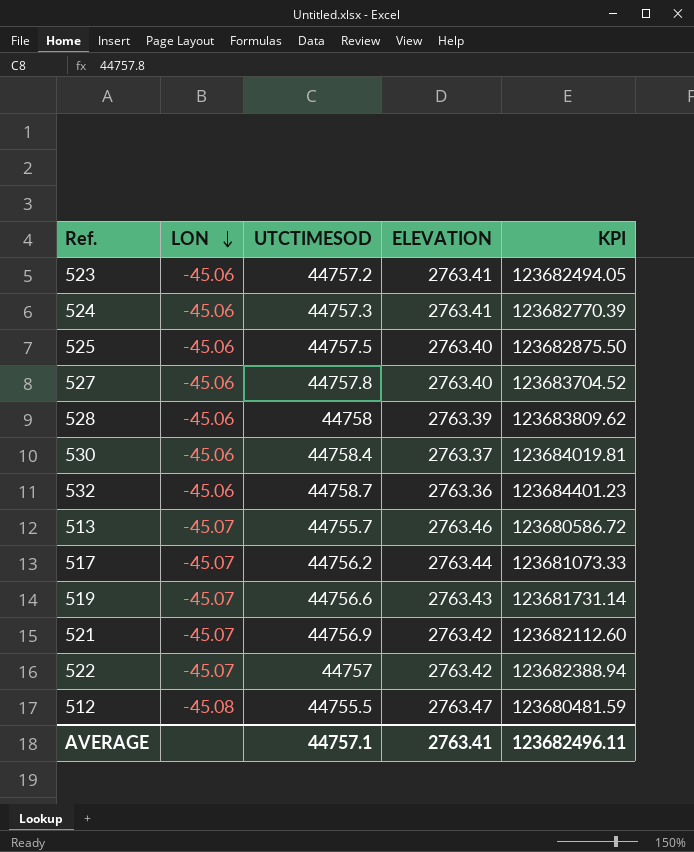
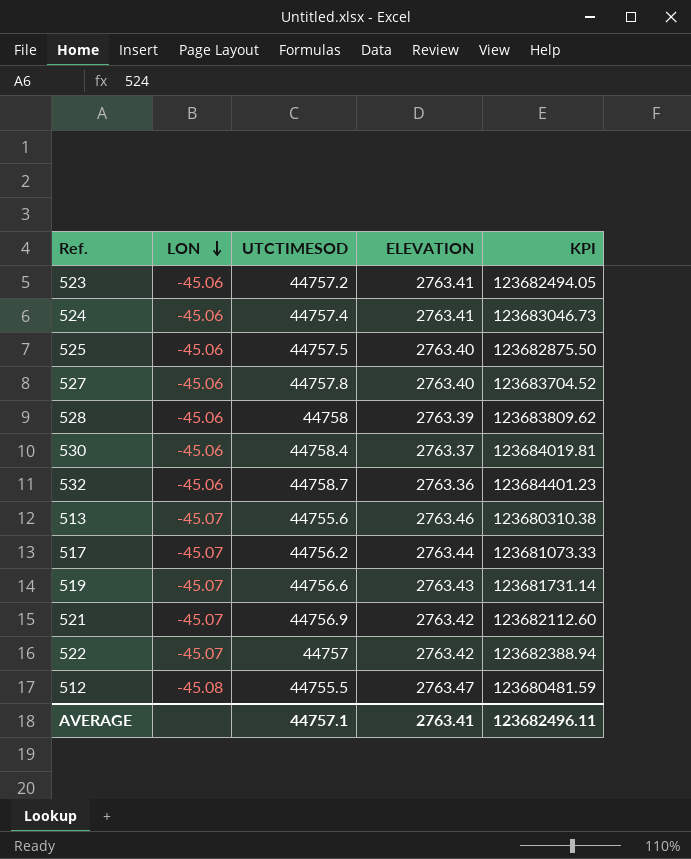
524 | UTCTIMESOD: 44757.3 -> 44757.4
524 | KPI: 123682770.39 -> 123683046.73
513 | UTCTIMESOD: 44755.7 -> 44755.6
513 | KPI: 123680586.72 -> 123680310.38

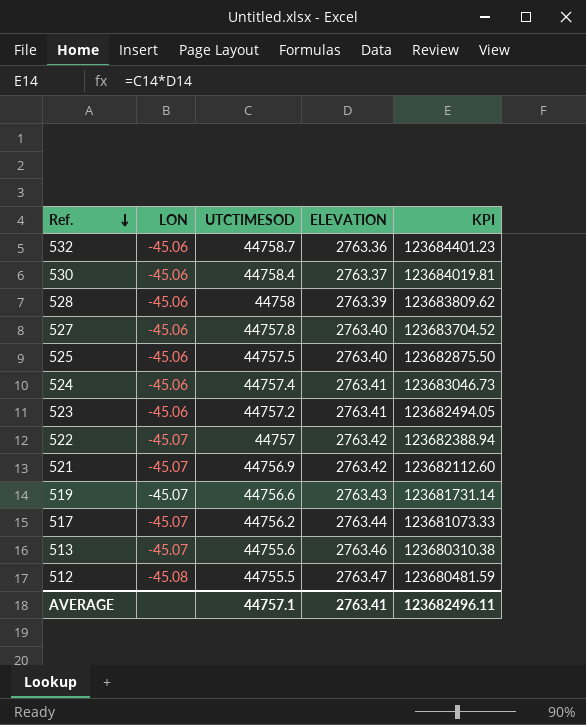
row order: LON descending -> Ref. descending

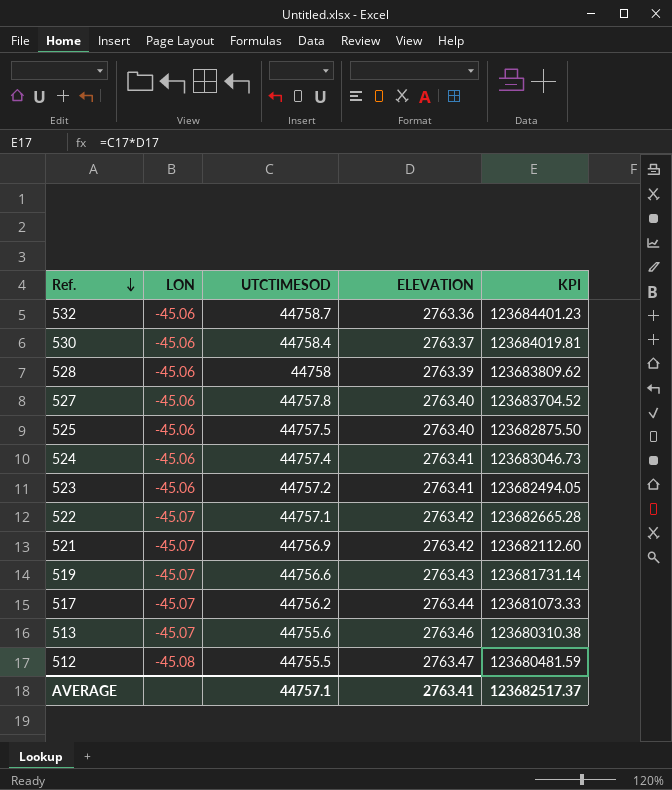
522 | UTCTIMESOD: 44757 -> 44757.1
522 | KPI: 123682388.94 -> 123682665.28
AVERAGE | KPI: 123682496.11 -> 123682517.37

